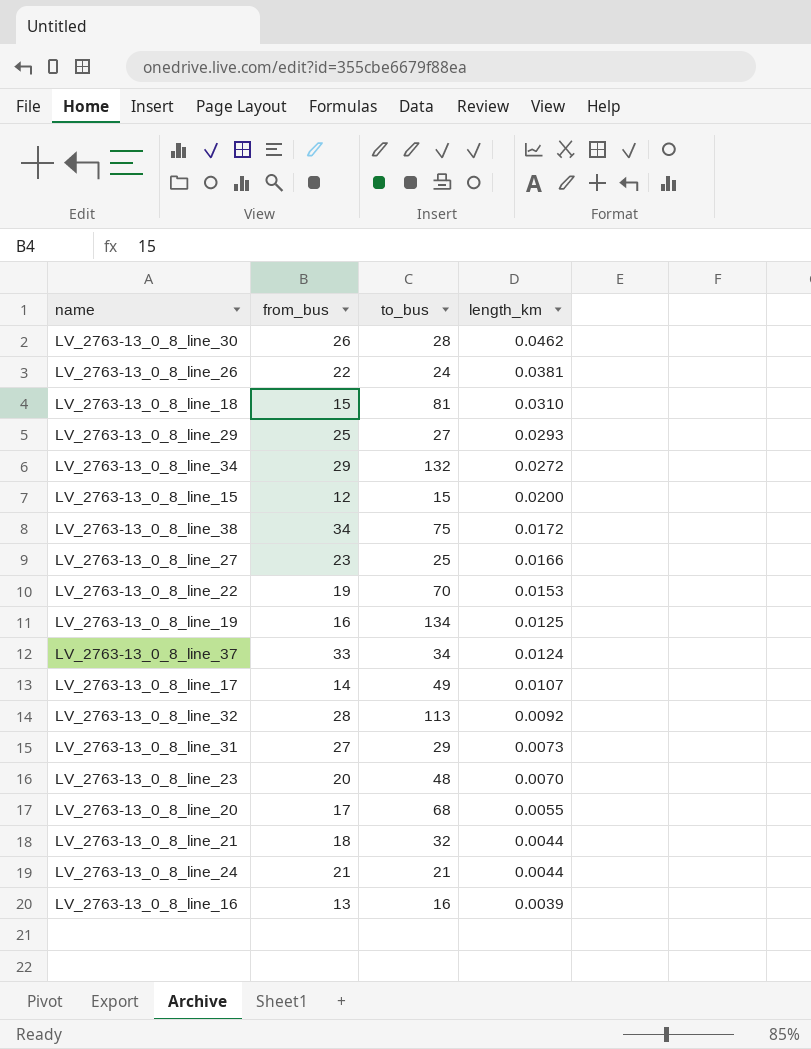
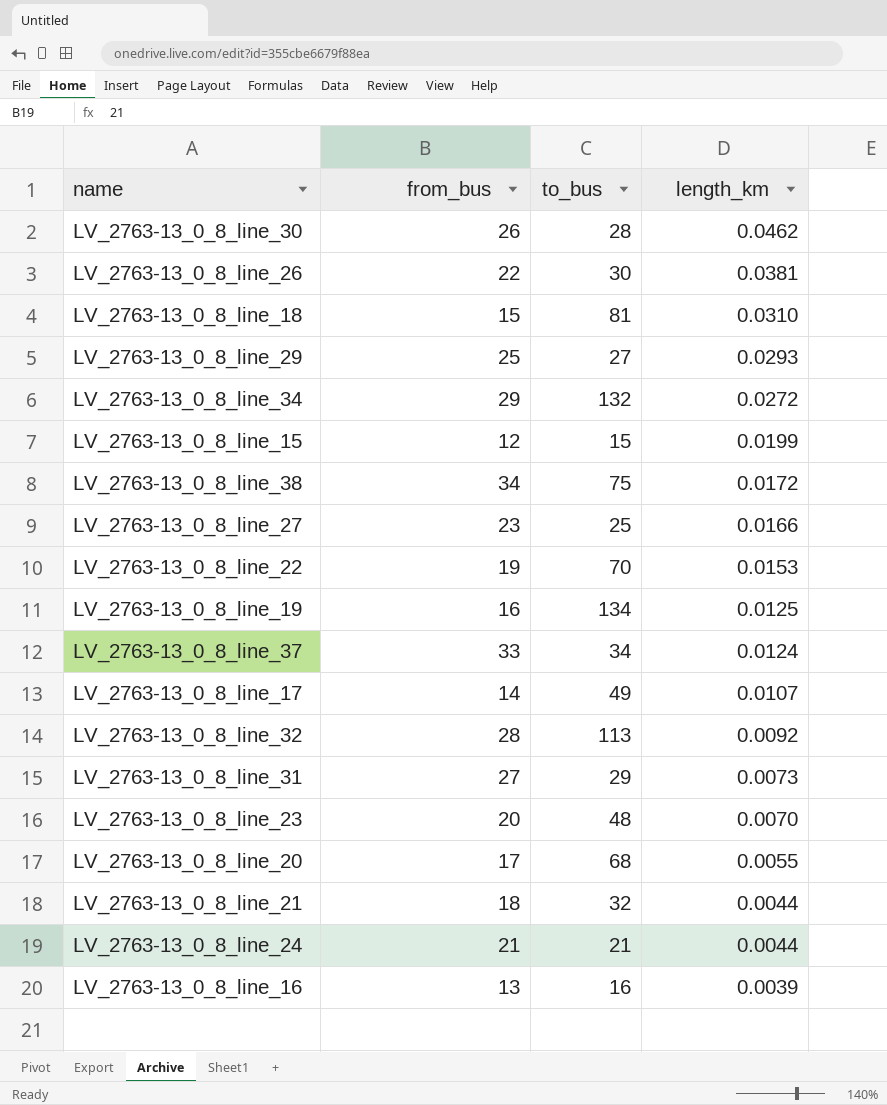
LV_2763-13_0_8_line_26 | to_bus: 24 -> 30
LV_2763-13_0_8_line_15 | length_km: 0.0200 -> 0.0199

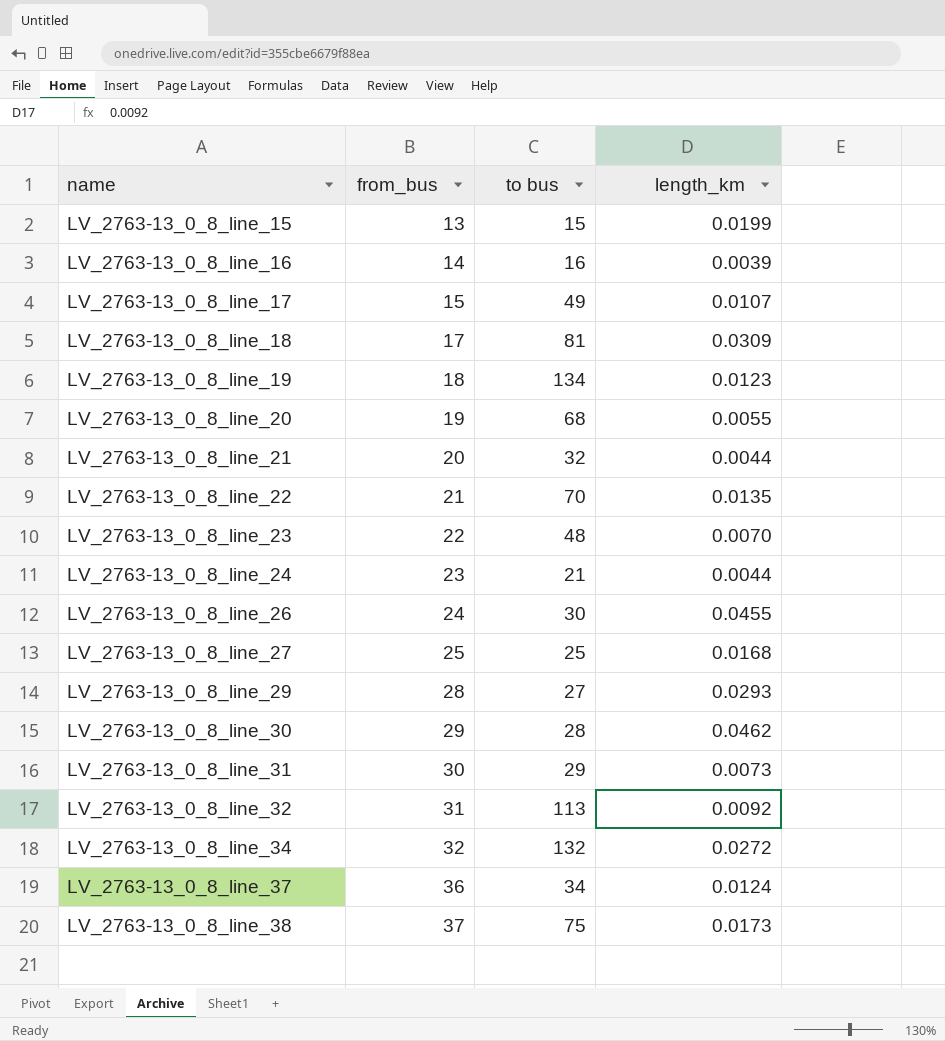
row order: length_km descending -> name ascending
column name: to_bus -> to bus
LV_2763-13_0_8_line_15 | from_bus: 12 -> 13
LV_2763-13_0_8_line_16 | from_bus: 13 -> 14
LV_2763-13_0_8_line_17 | from_bus: 14 -> 15
LV_2763-13_0_8_line_18 | from_bus: 15 -> 17
LV_2763-13_0_8_line_18 | length_km: 0.0310 -> 0.0309
LV_2763-13_0_8_line_19 | from_bus: 16 -> 18
LV_2763-13_0_8_line_19 | length_km: 0.0125 -> 0.0123
LV_2763-13_0_8_line_20 | from_bus: 17 -> 19
LV_2763-13_0_8_line_21 | from_bus: 18 -> 20
LV_2763-13_0_8_line_22 | from_bus: 19 -> 21
LV_2763-13_0_8_line_22 | length_km: 0.0153 -> 0.0135
LV_2763-13_0_8_line_23 | from_bus: 20 -> 22
LV_2763-13_0_8_line_24 | from_bus: 21 -> 23
LV_2763-13_0_8_line_26 | from_bus: 22 -> 24
LV_2763-13_0_8_line_26 | length_km: 0.0381 -> 0.0455
LV_2763-13_0_8_line_27 | from_bus: 23 -> 25
LV_2763-13_0_8_line_27 | length_km: 0.0166 -> 0.0168
LV_2763-13_0_8_line_29 | from_bus: 25 -> 28
LV_2763-13_0_8_line_30 | from_bus: 26 -> 29
LV_2763-13_0_8_line_31 | from_bus: 27 -> 30
LV_2763-13_0_8_line_32 | from_bus: 28 -> 31
LV_2763-13_0_8_line_34 | from_bus: 29 -> 32
LV_2763-13_0_8_line_37 | from_bus: 33 -> 36
LV_2763-13_0_8_line_38 | from_bus: 34 -> 37
LV_2763-13_0_8_line_38 | length_km: 0.0172 -> 0.0173

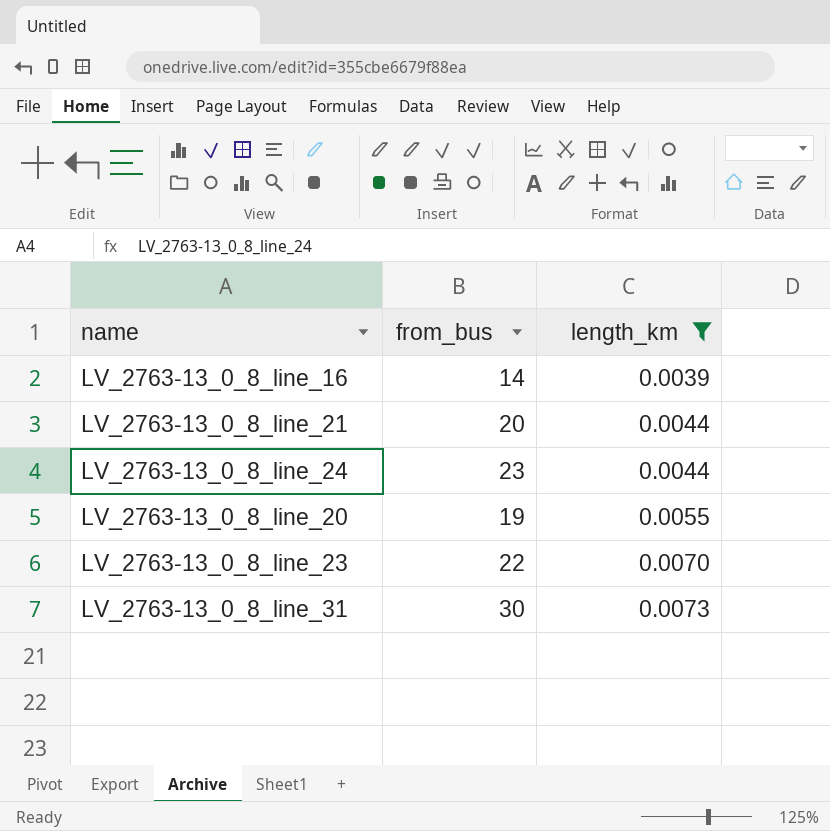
filter: none -> length_km <= 0.0073
row order: name ascending -> length_km ascending
column to bus | position: 3 -> none

